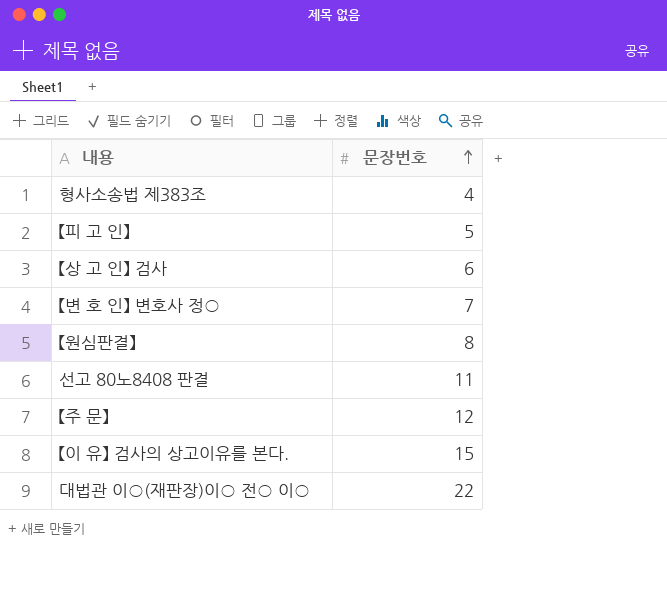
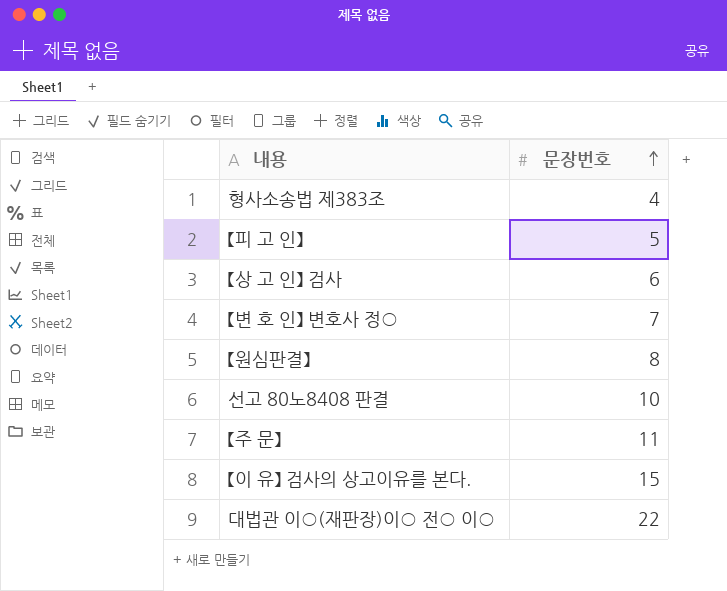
선고 80노8408 판결 | 문장번호: 11 -> 10
【주 문】 | 문장번호: 12 -> 11

